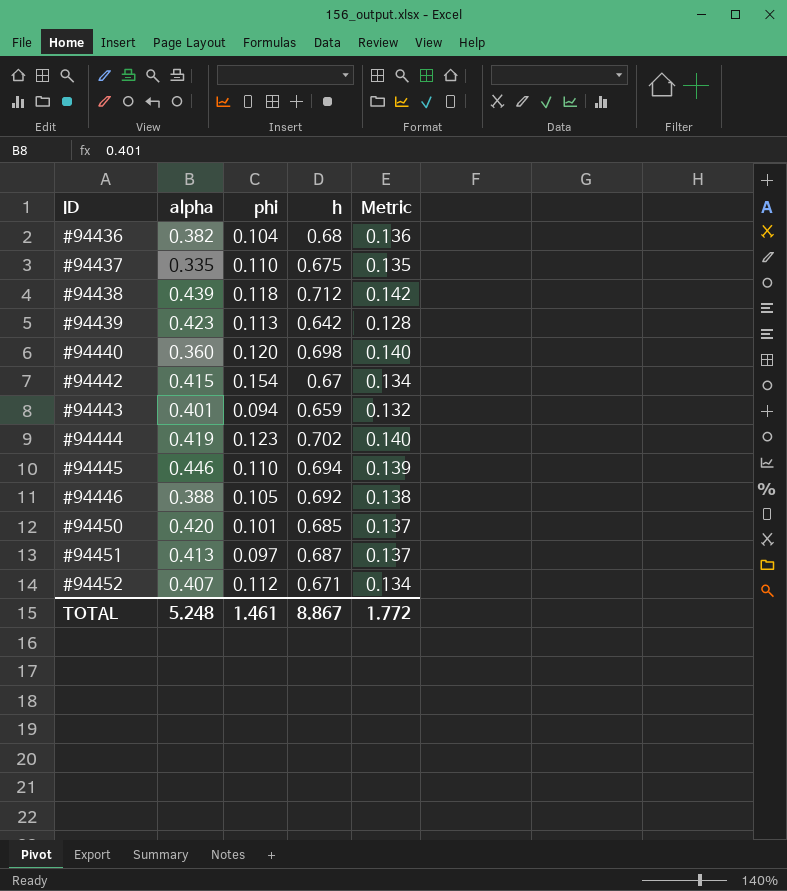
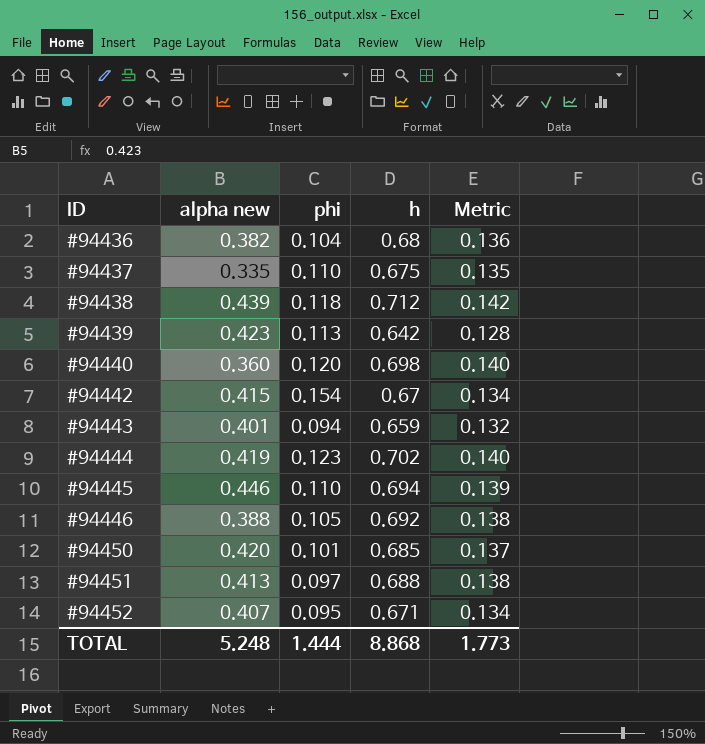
column name: alpha -> alpha new
#94451 | h: 0.687 -> 0.688
#94451 | Metric: 0.137 -> 0.138
#94452 | phi: 0.112 -> 0.095
TOTAL | phi: 1.461 -> 1.444
TOTAL | h: 8.867 -> 8.868
TOTAL | Metric: 1.772 -> 1.773

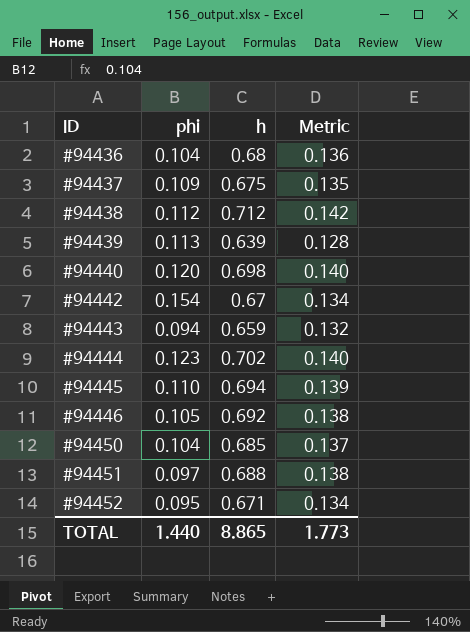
column alpha new | position: 2 -> none
#94437 | phi: 0.110 -> 0.109
#94438 | phi: 0.118 -> 0.112
#94439 | h: 0.642 -> 0.639
#94450 | phi: 0.101 -> 0.104
TOTAL | phi: 1.444 -> 1.440
TOTAL | h: 8.868 -> 8.865

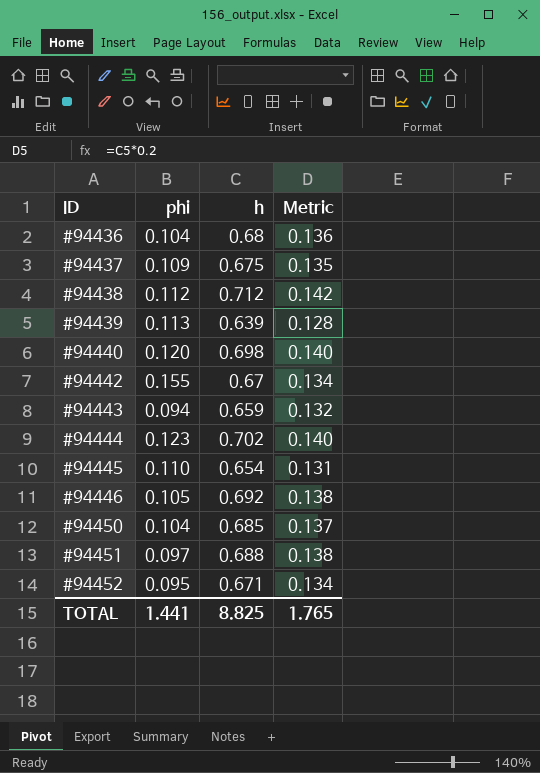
#94442 | phi: 0.154 -> 0.155
#94445 | h: 0.694 -> 0.654
#94445 | Metric: 0.139 -> 0.131
TOTAL | phi: 1.440 -> 1.441
TOTAL | h: 8.865 -> 8.825
TOTAL | Metric: 1.773 -> 1.765

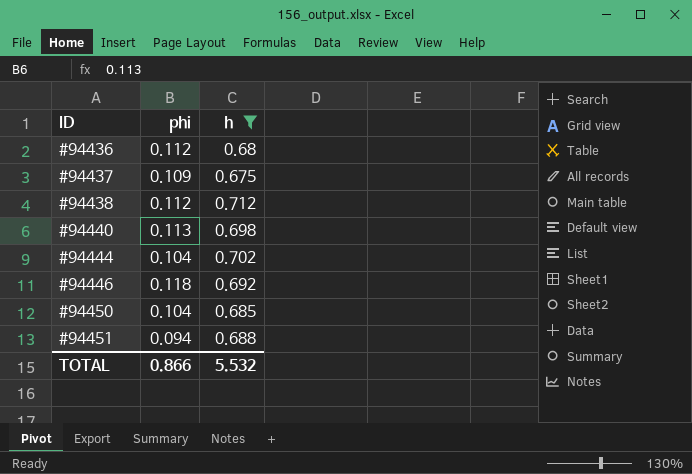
filter: none -> h >= 0.675
column Metric | formula: [h] * 0.2 -> none
#94436 | phi: 0.104 -> 0.112
#94440 | phi: 0.120 -> 0.113
#94444 | phi: 0.123 -> 0.104
#94446 | phi: 0.105 -> 0.118
#94451 | phi: 0.097 -> 0.094
TOTAL | phi: 1.441 -> 0.866
TOTAL | h: 8.825 -> 5.532

